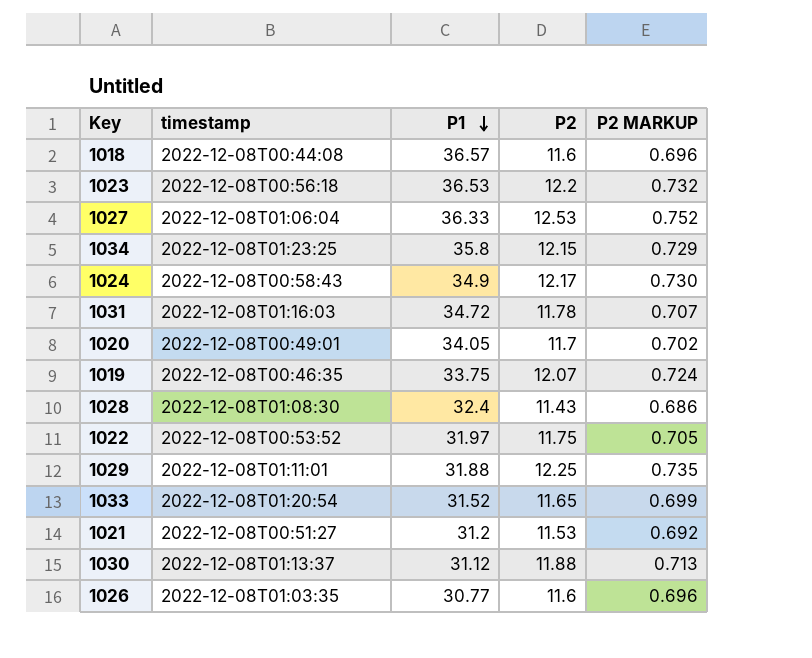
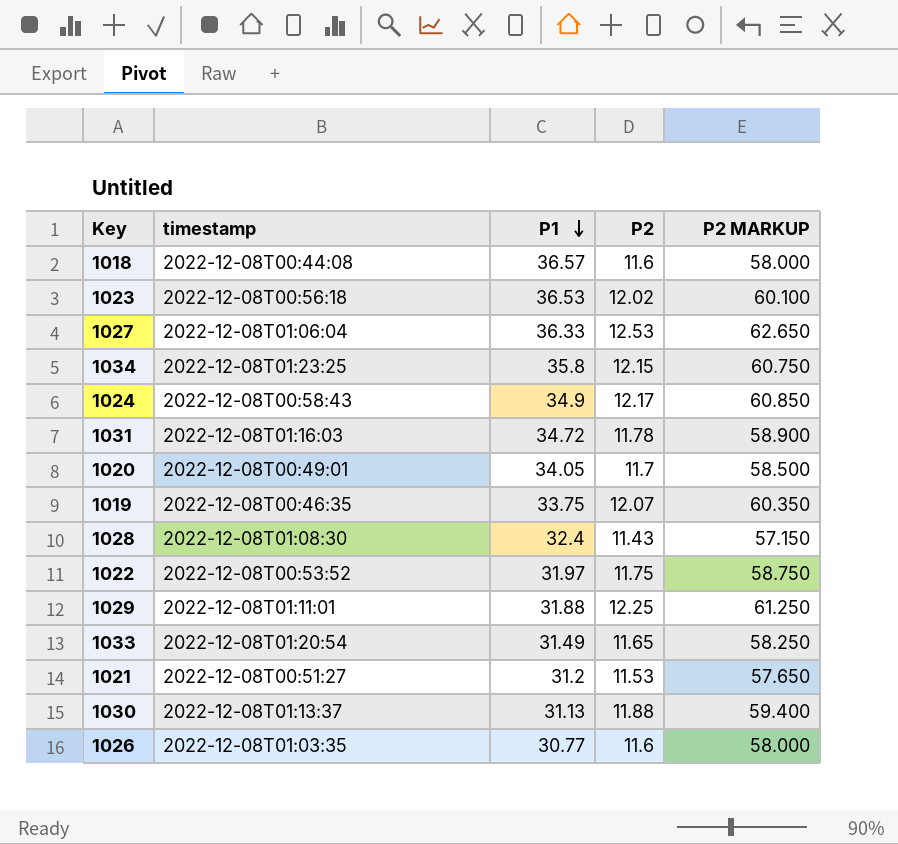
column P2 MARKUP | formula: [P2] * 0.06 -> [P2] * 5
1023 | P2: 12.2 -> 12.02
1033 | P1: 31.52 -> 31.49
1030 | P1: 31.12 -> 31.13

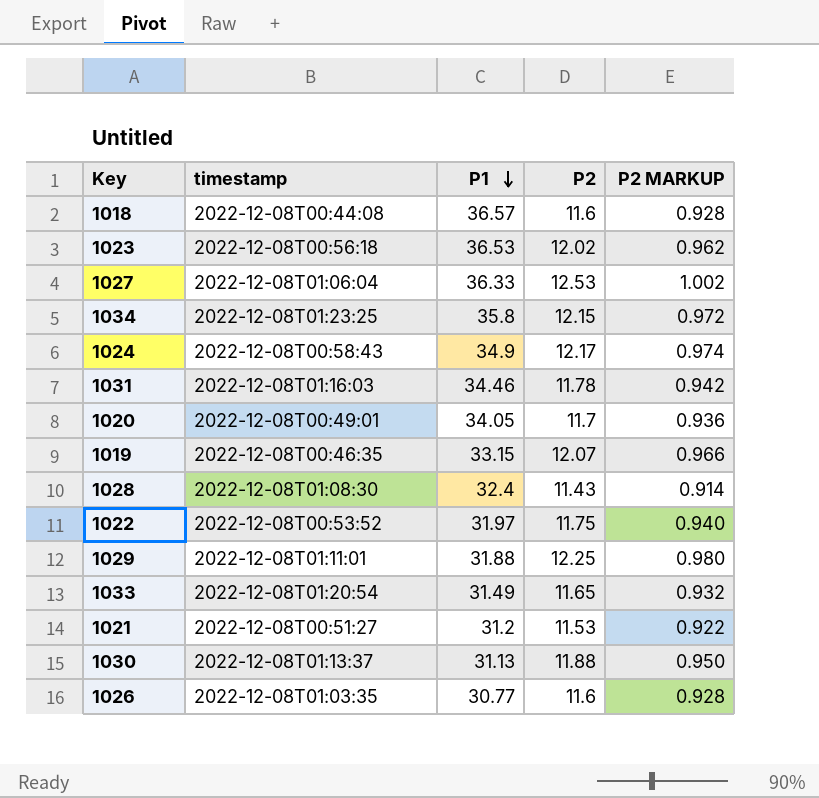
column P2 MARKUP | formula: [P2] * 5 -> [P2] * 0.08
1031 | P1: 34.72 -> 34.46
1019 | P1: 33.75 -> 33.15

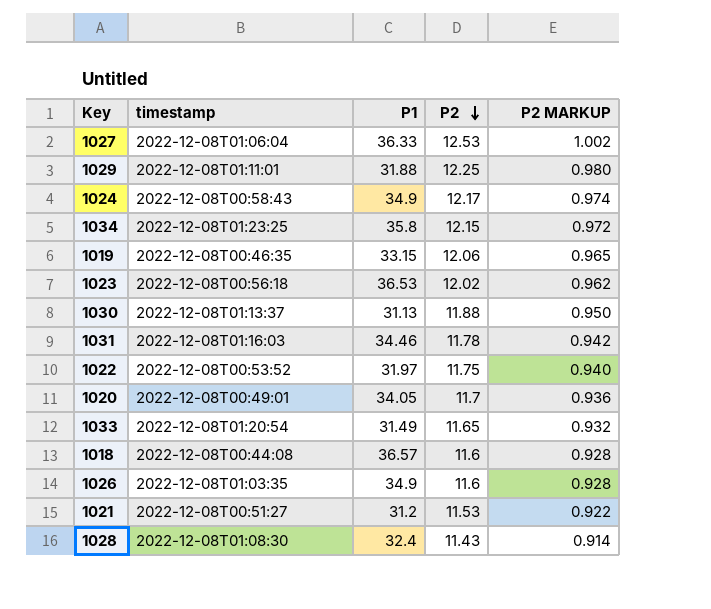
row order: P1 descending -> P2 descending
1019 | P2: 12.07 -> 12.06
1019 | P2 MARKUP: 0.966 -> 0.965
1026 | P1: 30.77 -> 34.9

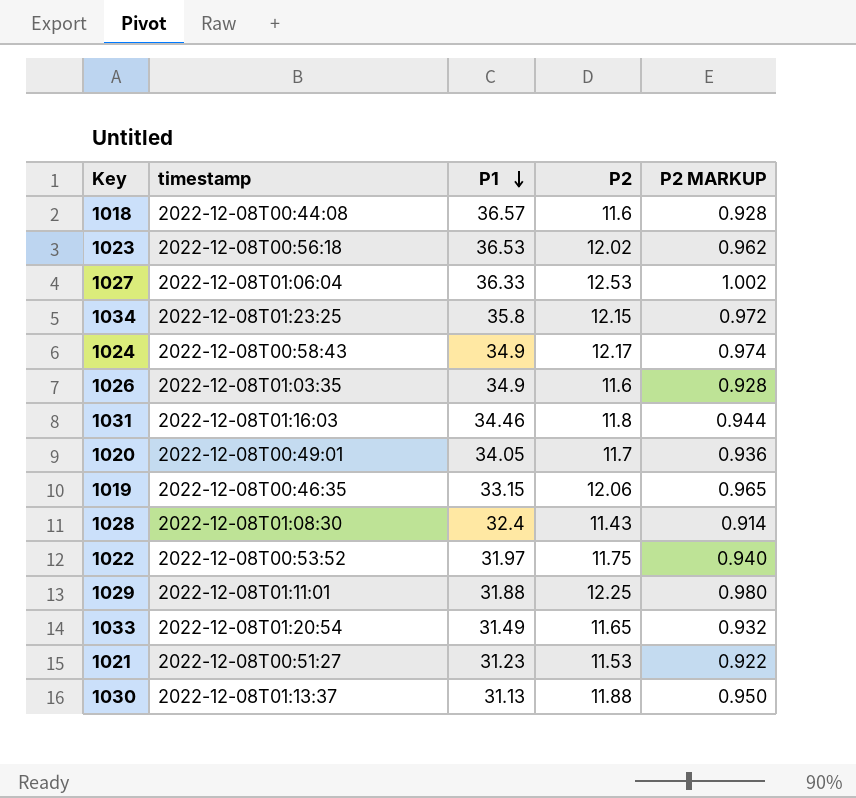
row order: P2 descending -> P1 descending
1031 | P2: 11.78 -> 11.8
1031 | P2 MARKUP: 0.942 -> 0.944
1021 | P1: 31.2 -> 31.23

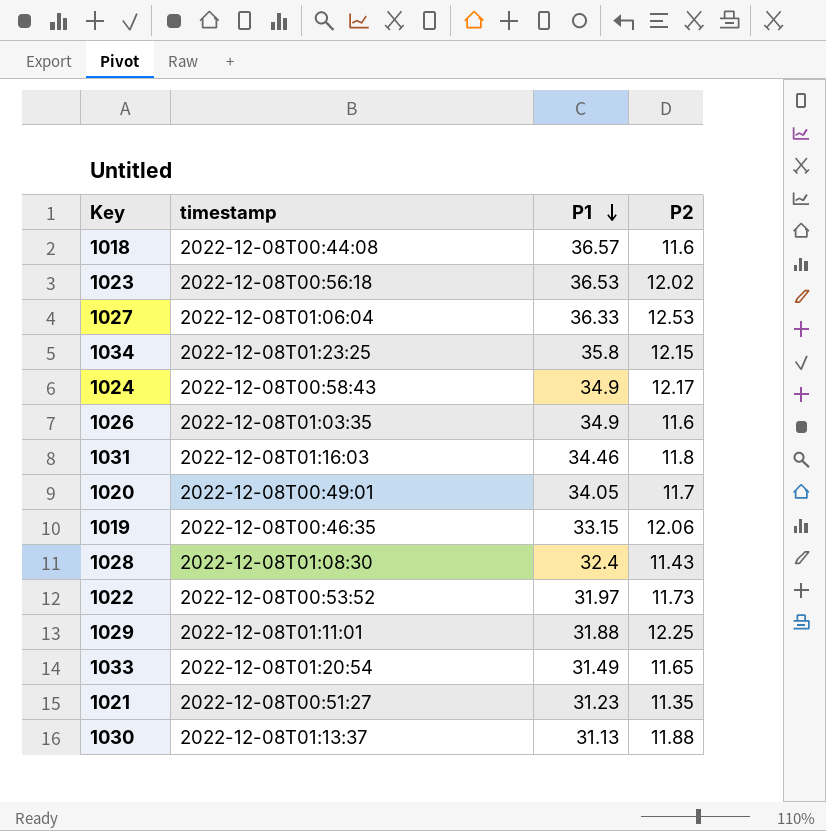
column P2 MARKUP | formula: [P2] * 0.08 -> none
1022 | P2: 11.75 -> 11.73
1021 | P2: 11.53 -> 11.35

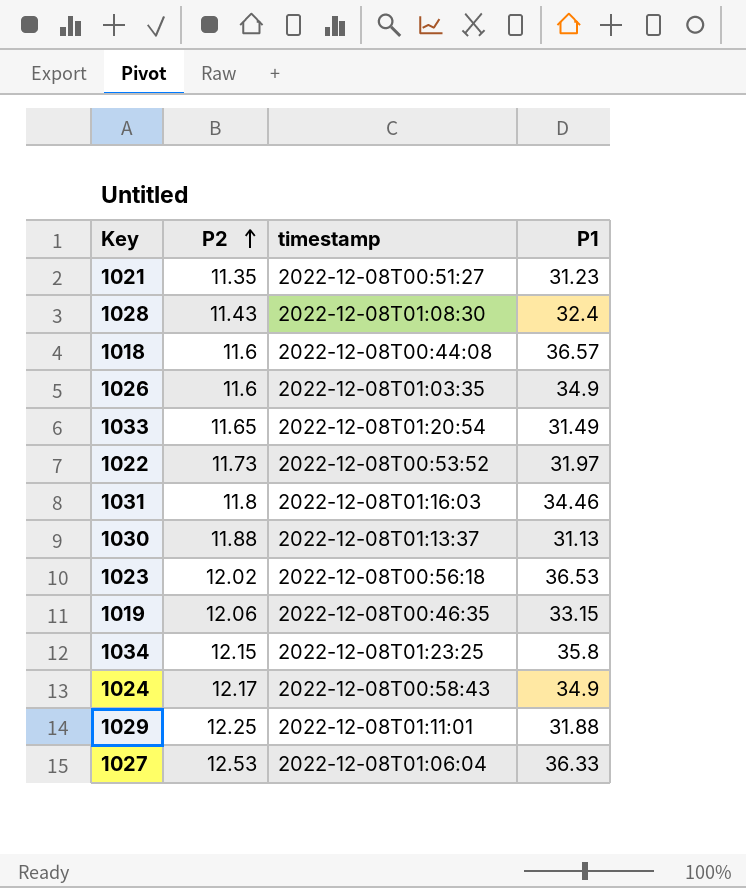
row order: P1 descending -> P2 ascending
column P2 | position: 4 -> 2
row 1020: 2022-12-08T00:49:01 | 34.05 | 11.7 -> none

